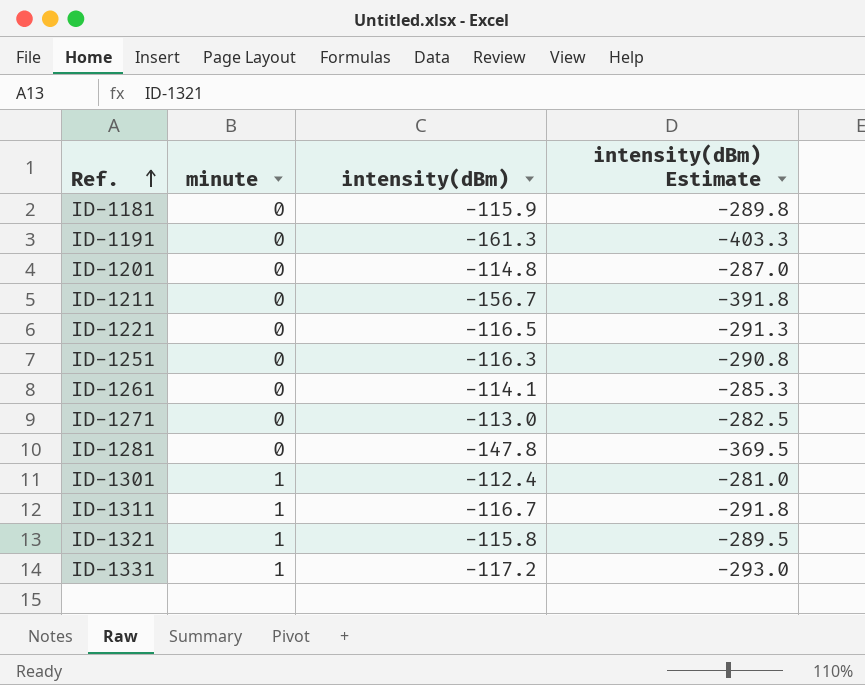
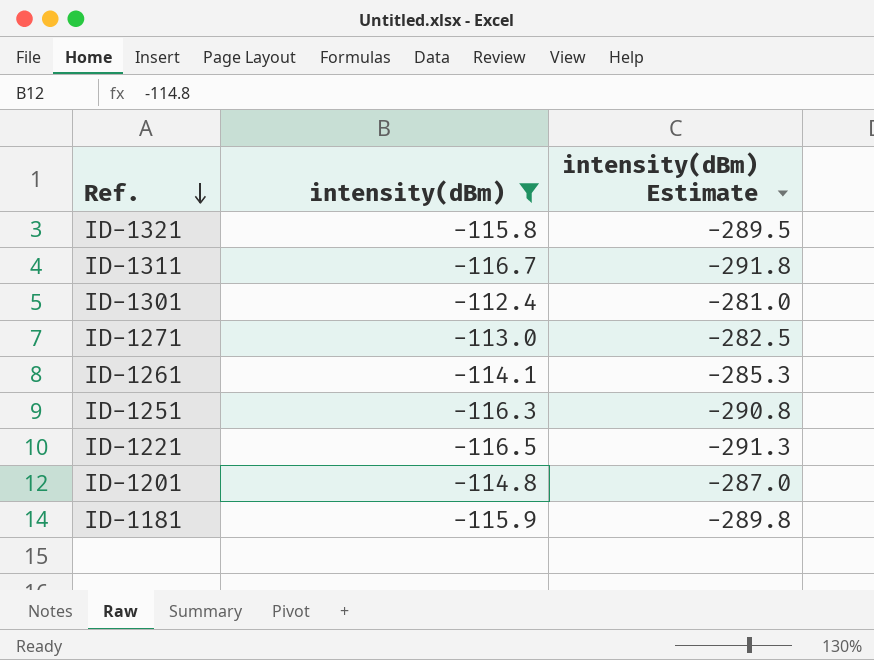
filter: none -> intensity(dBm) >= -116.7
row order: Ref. ascending -> Ref. descending
column minute | position: 2 -> none

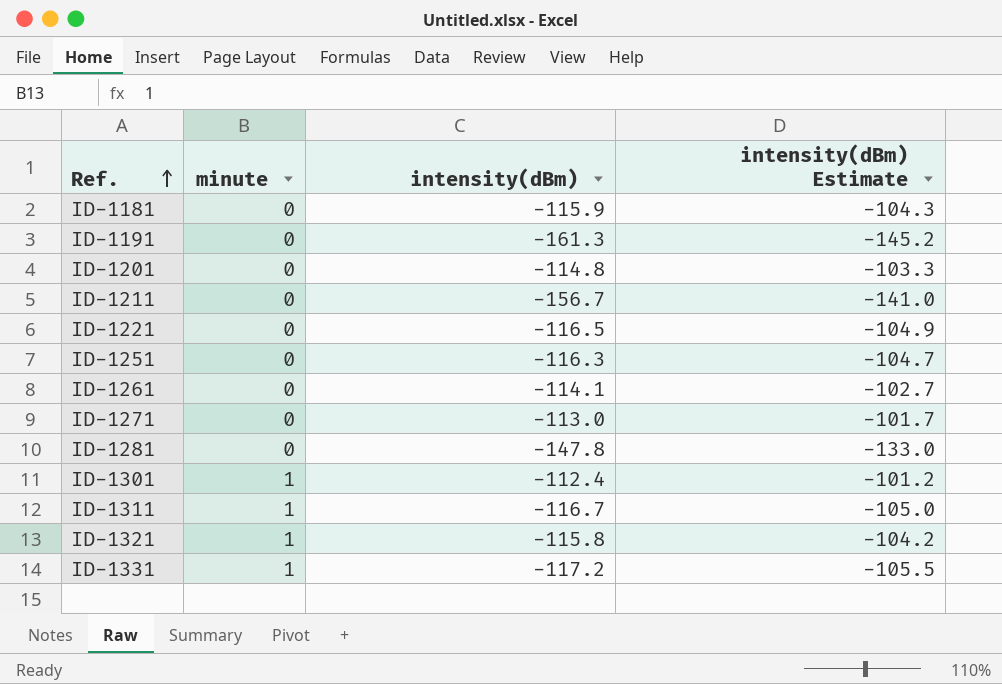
filter: intensity(dBm) >= -116.7 -> none
row order: Ref. descending -> Ref. ascending
column minute | position: none -> 2
column intensity(dBm) Estimate | formula: [intensity(dBm)] * 2.5 -> [intensity(dBm)] * 0.9

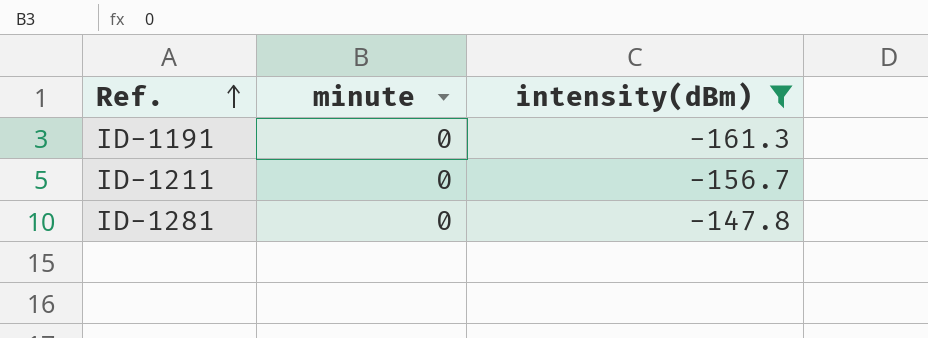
filter: none -> intensity(dBm) <= -147.8
column intensity(dBm) Estimate | formula: [intensity(dBm)] * 0.9 -> none

